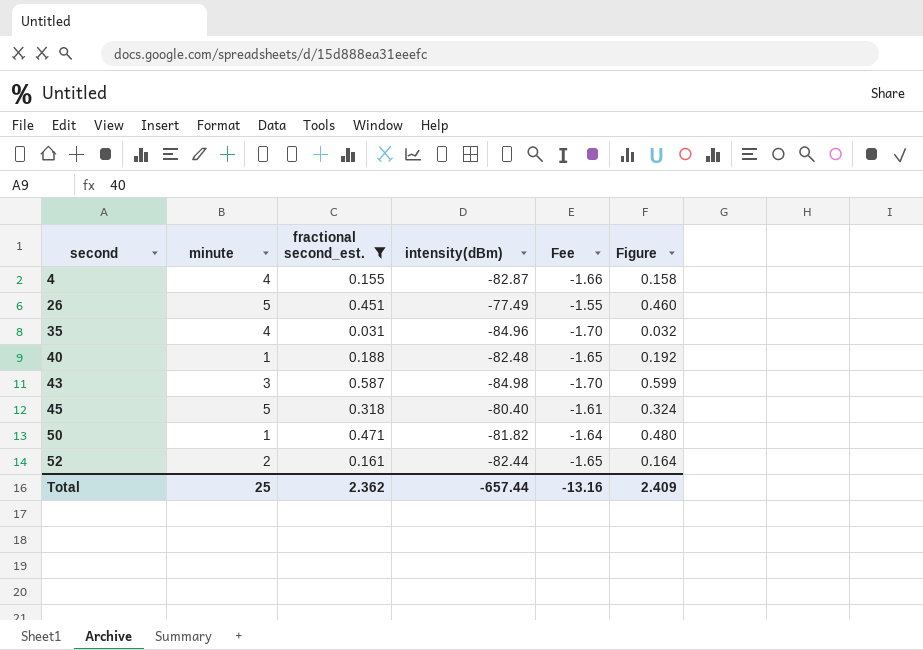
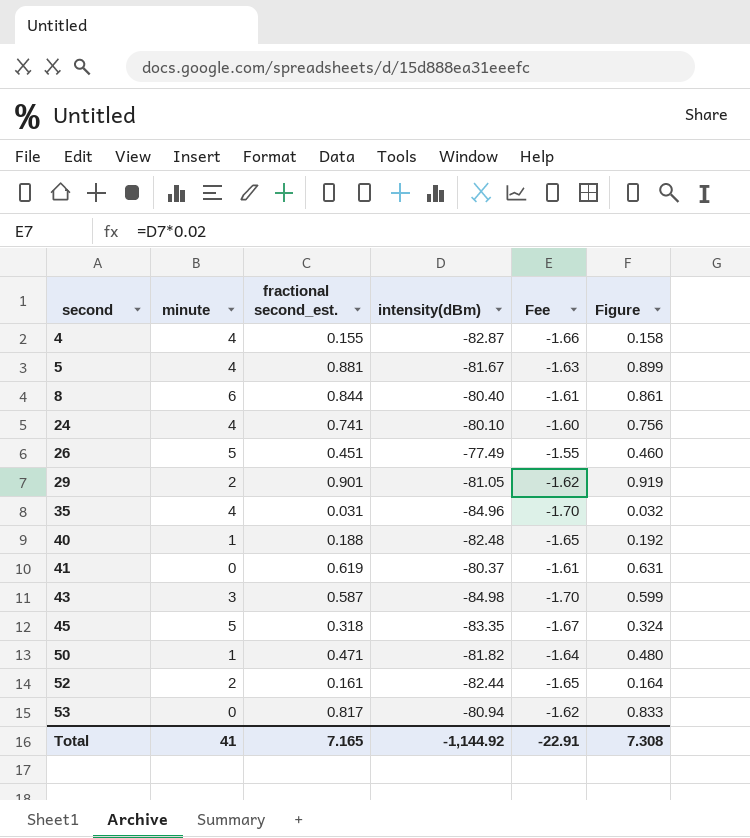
filter: fractional second_est. <= 0.587 -> none
45 | intensity(dBm): -80.40 -> -83.35
45 | Fee: -1.61 -> -1.67
Total | minute: 25 -> 41
Total | fractional second_est.: 2.362 -> 7.165
Total | intensity(dBm): -657.44 -> -1,144.92
Total | Fee: -13.16 -> -22.91
Total | Figure: 2.409 -> 7.308

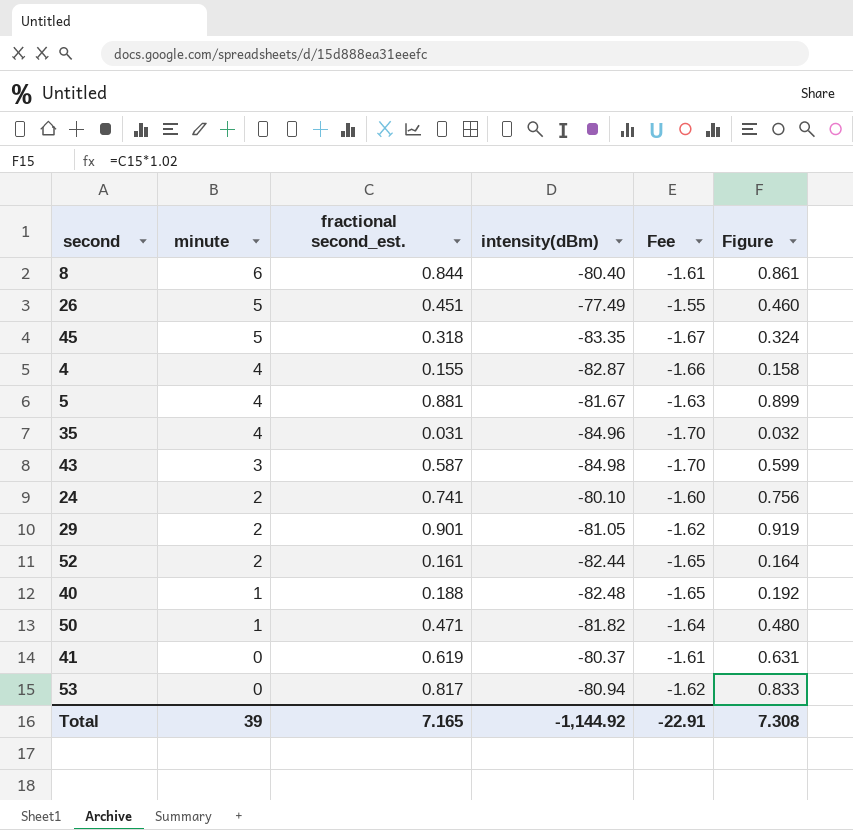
row order: second ascending -> minute descending
24 | minute: 4 -> 2
Total | minute: 41 -> 39

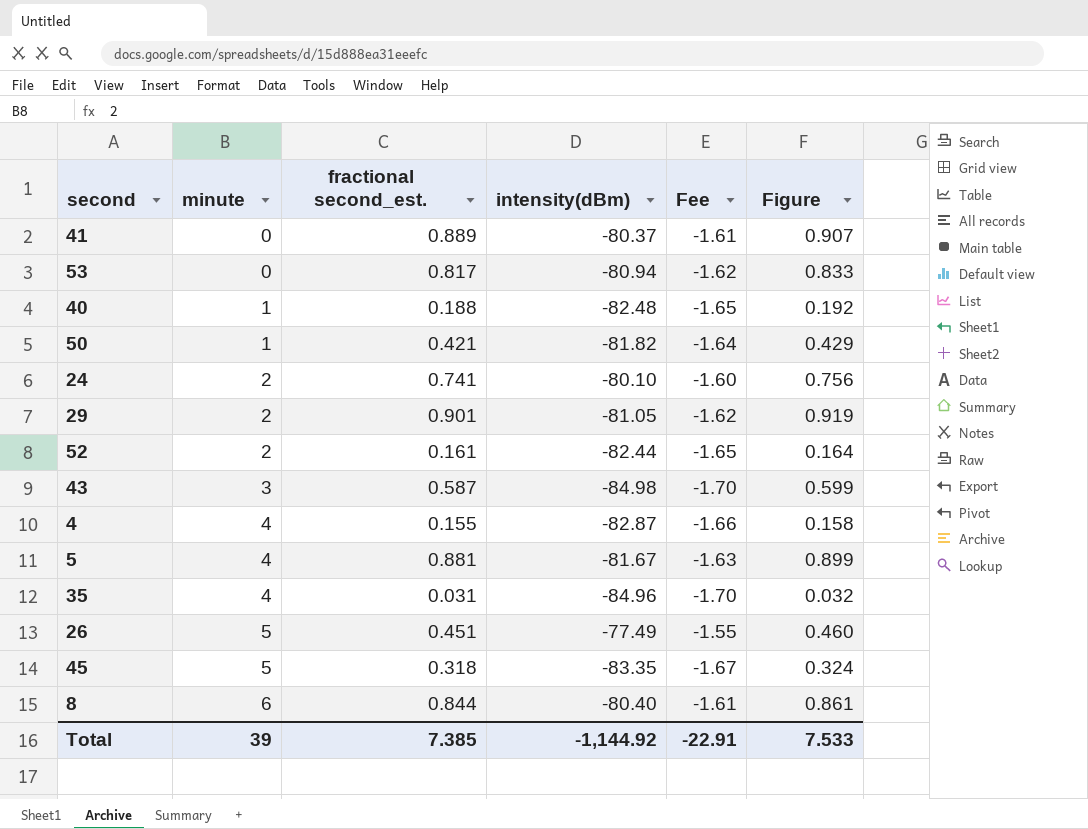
row order: minute descending -> minute ascending
41 | fractional second_est.: 0.619 -> 0.889
41 | Figure: 0.631 -> 0.907
50 | fractional second_est.: 0.471 -> 0.421
50 | Figure: 0.480 -> 0.429
Total | fractional second_est.: 7.165 -> 7.385
Total | Figure: 7.308 -> 7.533

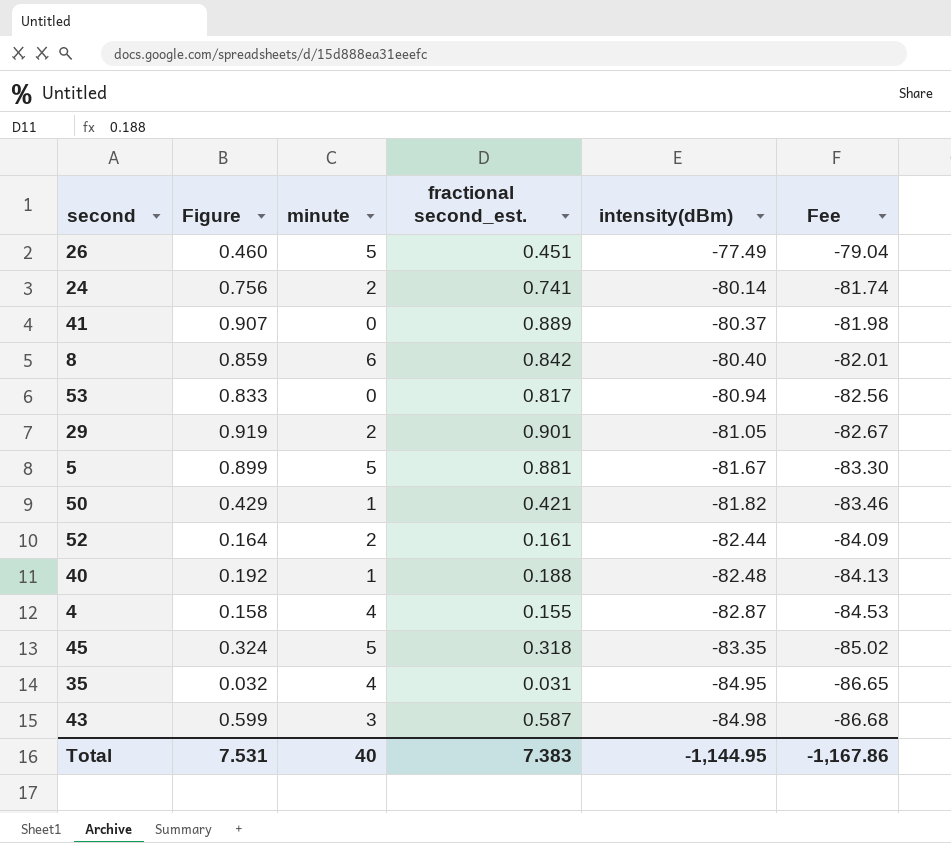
row order: minute ascending -> intensity(dBm) descending
column Figure | position: 6 -> 2
column Fee | formula: [intensity(dBm)] * 0.02 -> [intensity(dBm)] * 1.02
24 | intensity(dBm): -80.10 -> -80.14
8 | Figure: 0.861 -> 0.859
8 | fractional second_est.: 0.844 -> 0.842
5 | minute: 4 -> 5
35 | intensity(dBm): -84.96 -> -84.95
Total | Figure: 7.533 -> 7.531
Total | minute: 39 -> 40
Total | fractional second_est.: 7.385 -> 7.383
Total | intensity(dBm): -1,144.92 -> -1,144.95
Total | Fee: -22.91 -> -1,167.86

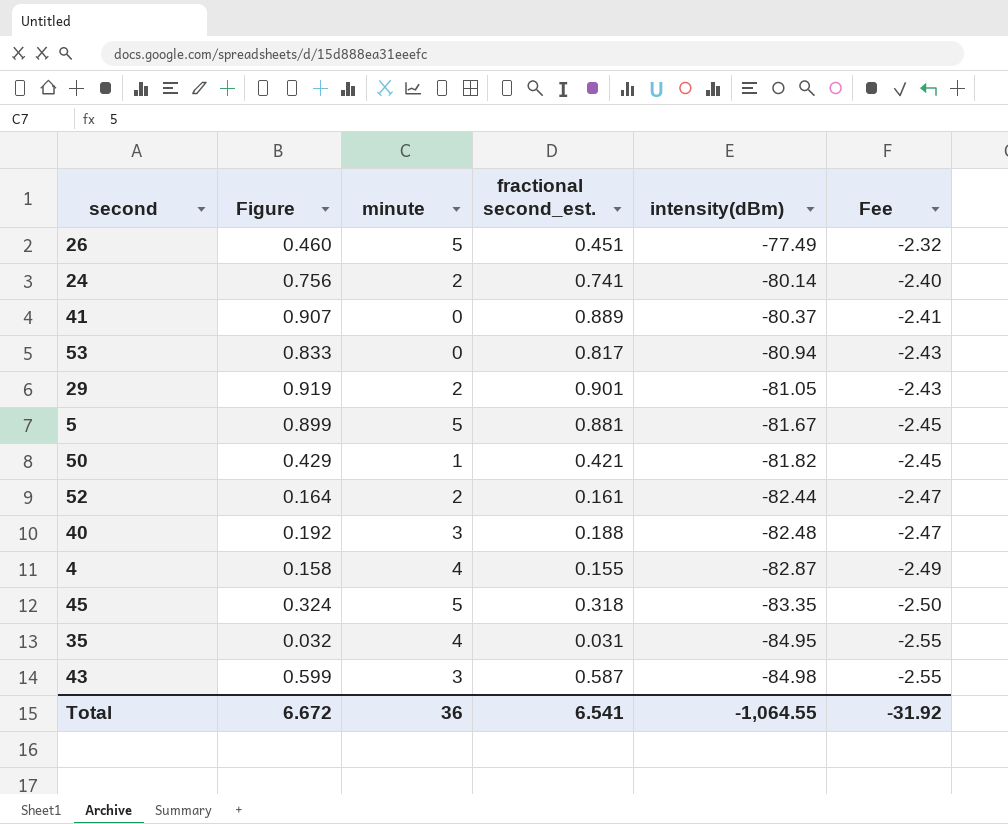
column Fee | formula: [intensity(dBm)] * 1.02 -> [intensity(dBm)] * 0.03
row 8: 0.859 | 6 | 0.842 | -80.40 | -82.01 -> none
40 | minute: 1 -> 3
Total | Figure: 7.531 -> 6.672
Total | minute: 40 -> 36
Total | fractional second_est.: 7.383 -> 6.541
Total | intensity(dBm): -1,144.95 -> -1,064.55
Total | Fee: -1,167.86 -> -31.92

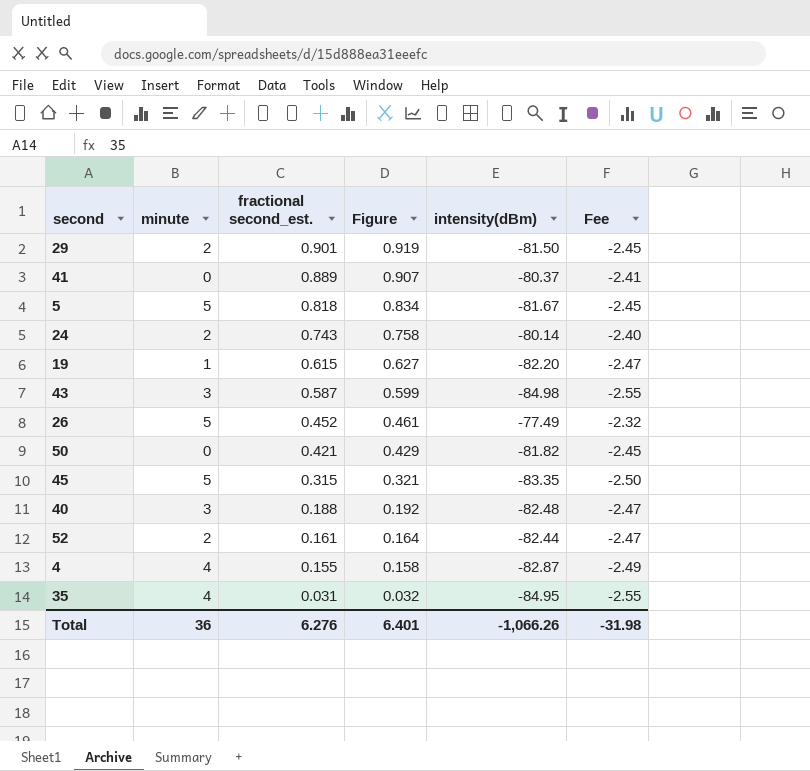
row order: intensity(dBm) descending -> fractional second_est. descending
column Figure | position: 2 -> 4
row 53: 0.833 | 0 | 0.817 | -80.94 | -2.43 -> none
29 | intensity(dBm): -81.05 -> -81.50
29 | Fee: -2.43 -> -2.45
5 | fractional second_est.: 0.881 -> 0.818
5 | Figure: 0.899 -> 0.834
24 | fractional second_est.: 0.741 -> 0.743
24 | Figure: 0.756 -> 0.758
row 19: none -> 1 | 0.615 | 0.627 | -82.20 | -2.47
26 | fractional second_est.: 0.451 -> 0.452
26 | Figure: 0.460 -> 0.461
50 | minute: 1 -> 0
45 | fractional second_est.: 0.318 -> 0.315
45 | Figure: 0.324 -> 0.321
Total | fractional second_est.: 6.541 -> 6.276
Total | Figure: 6.672 -> 6.401
Total | intensity(dBm): -1,064.55 -> -1,066.26
Total | Fee: -31.92 -> -31.98

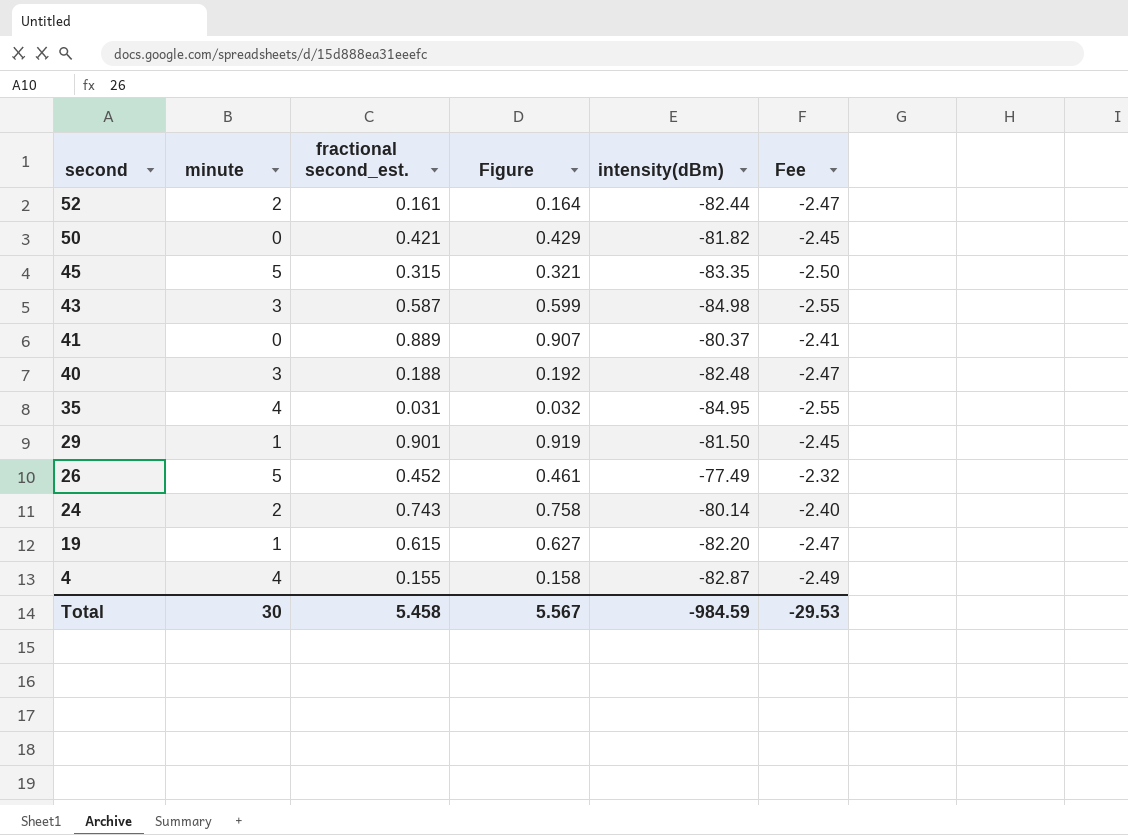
row order: fractional second_est. descending -> second descending
row 5: 5 | 0.818 | 0.834 | -81.67 | -2.45 -> none
29 | minute: 2 -> 1
Total | minute: 36 -> 30
Total | fractional second_est.: 6.276 -> 5.458
Total | Figure: 6.401 -> 5.567
Total | intensity(dBm): -1,066.26 -> -984.59
Total | Fee: -31.98 -> -29.53

